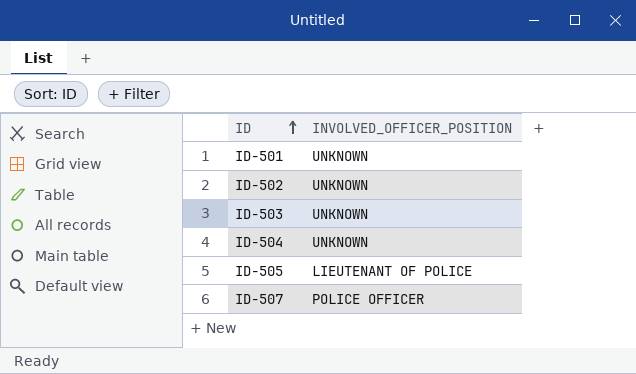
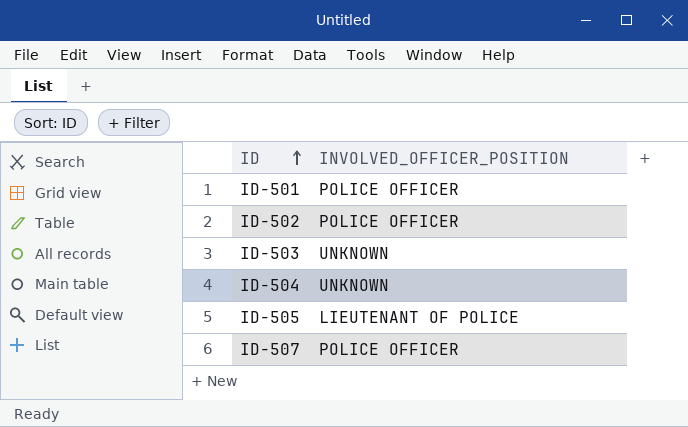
ID-501 | INVOLVED_OFFICER_POSITION: UNKNOWN -> POLICE OFFICER
ID-502 | INVOLVED_OFFICER_POSITION: UNKNOWN -> POLICE OFFICER

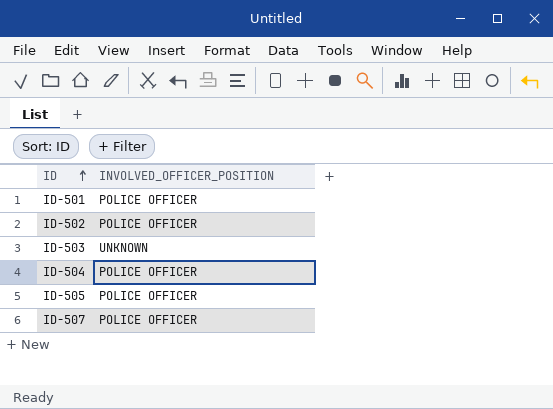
ID-504 | INVOLVED_OFFICER_POSITION: UNKNOWN -> POLICE OFFICER
ID-505 | INVOLVED_OFFICER_POSITION: LIEUTENANT OF POLICE -> POLICE OFFICER

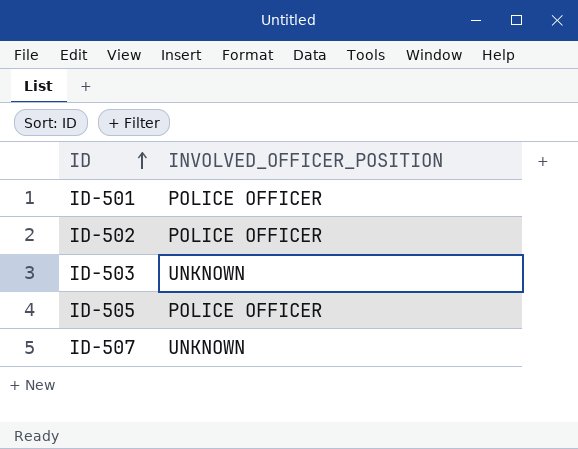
row ID-504: POLICE OFFICER -> none
ID-507 | INVOLVED_OFFICER_POSITION: POLICE OFFICER -> UNKNOWN

